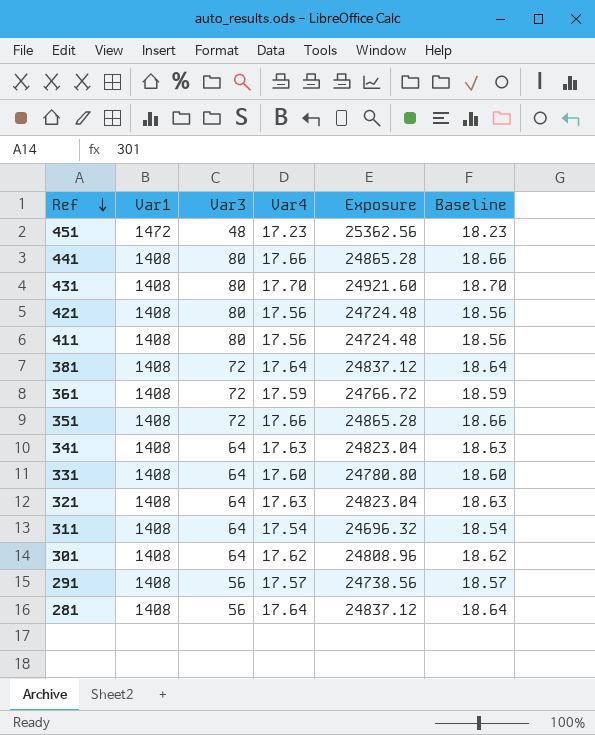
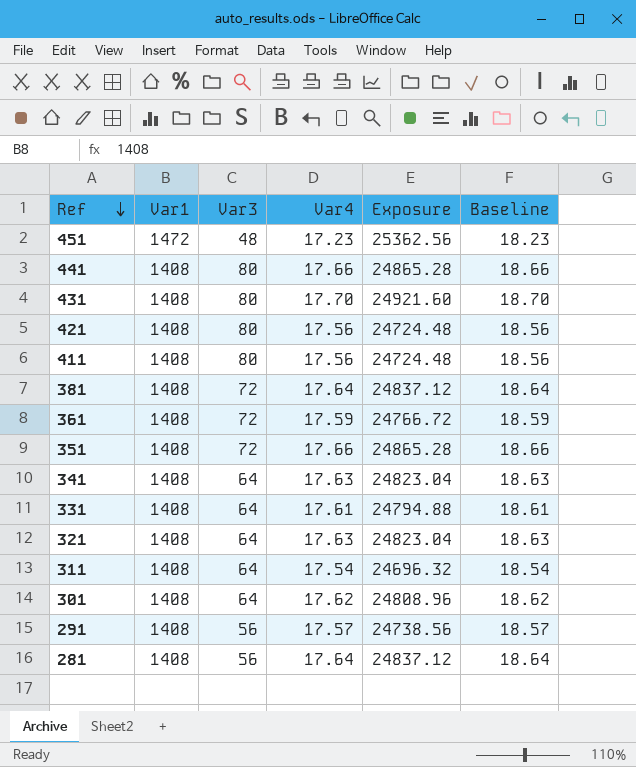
331 | Var4: 17.60 -> 17.61
331 | Exposure: 24780.80 -> 24794.88
331 | Baseline: 18.60 -> 18.61

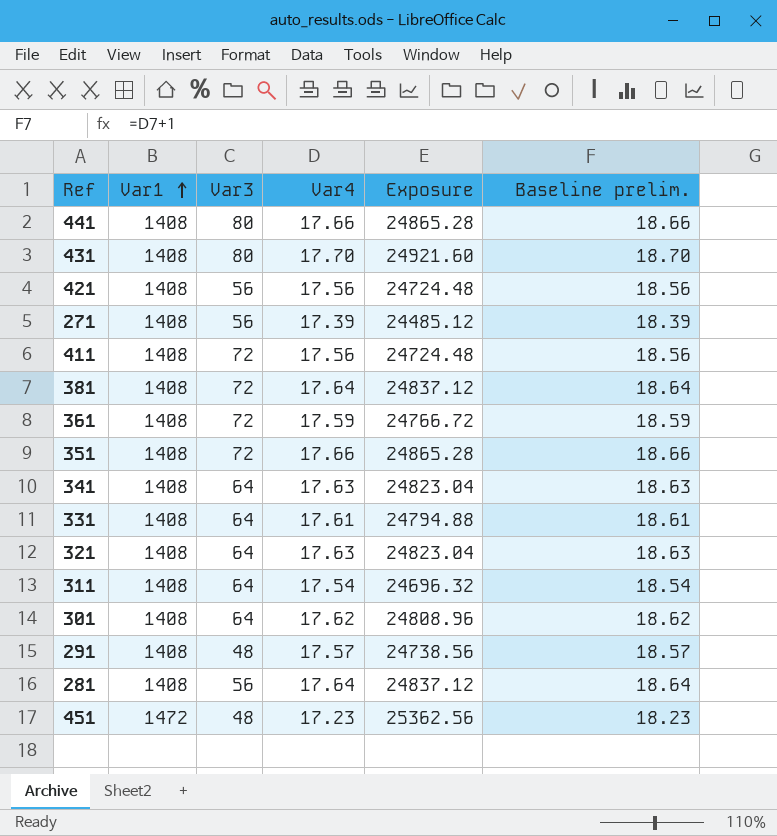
row order: Ref descending -> Var1 ascending
column name: Baseline -> Baseline prelim.
421 | Var3: 80 -> 56
row 271: none -> 1408 | 56 | 17.39 | 24485.12 | 18.39
411 | Var3: 80 -> 72
291 | Var3: 56 -> 48

